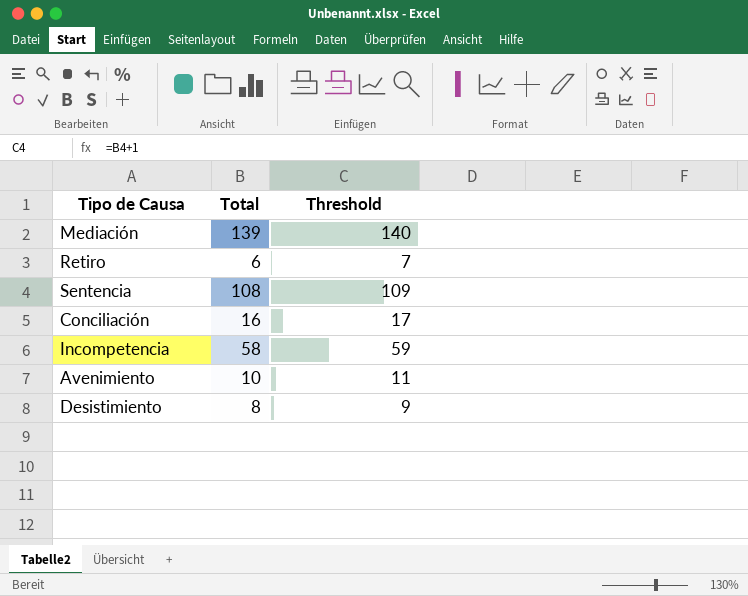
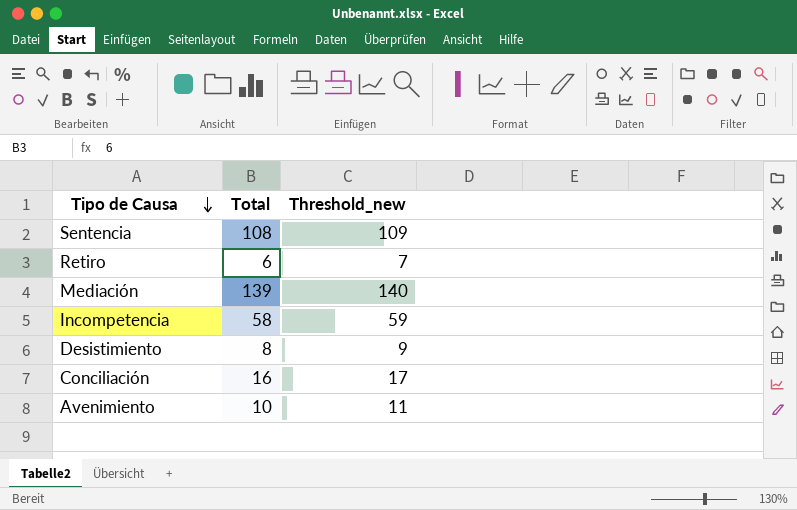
row order: none -> Tipo de Causa descending
column name: Threshold -> Threshold_new

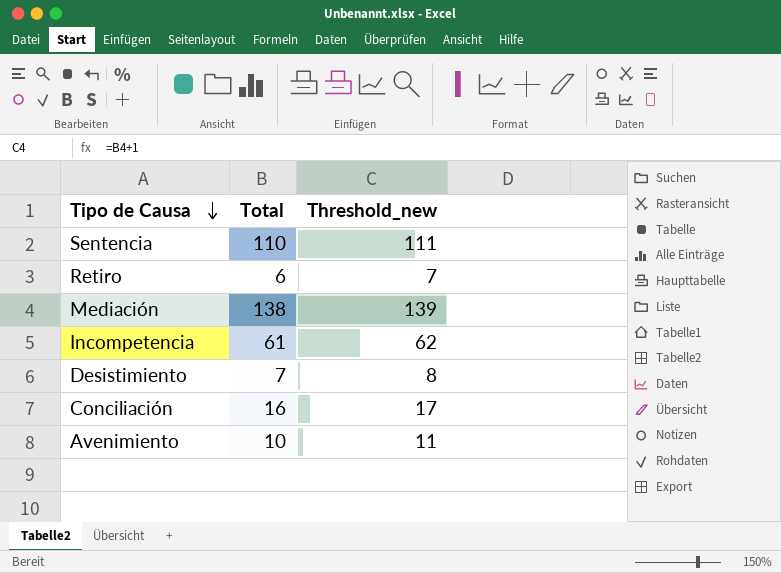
Sentencia | Total: 108 -> 110
Sentencia | Threshold_new: 109 -> 111
Mediación | Total: 139 -> 138
Mediación | Threshold_new: 140 -> 139
Incompetencia | Total: 58 -> 61
Incompetencia | Threshold_new: 59 -> 62
Desistimiento | Total: 8 -> 7
Desistimiento | Threshold_new: 9 -> 8

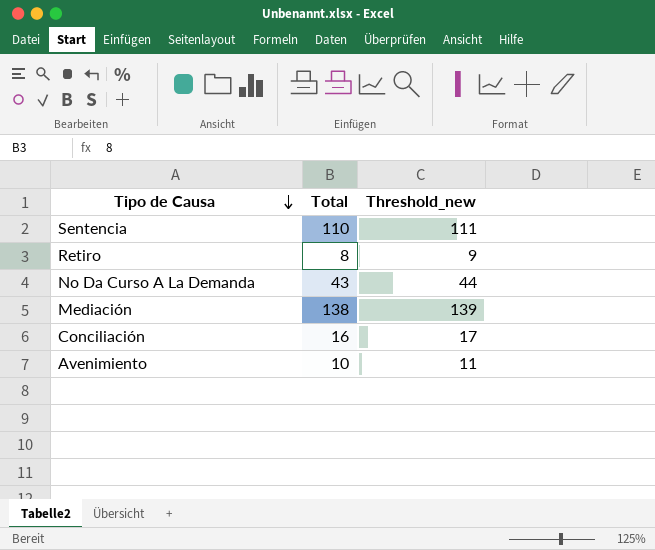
row Incompetencia: 61 | 62 -> none
row Desistimiento: 7 | 8 -> none
Retiro | Total: 6 -> 8
Retiro | Threshold_new: 7 -> 9
row No Da Curso A La Demanda: none -> 43 | 44

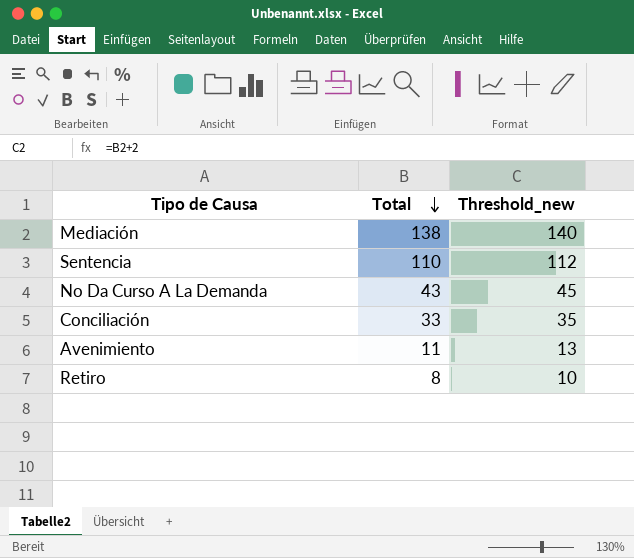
row order: Tipo de Causa descending -> Total descending
column Threshold_new | formula: [Total] + 1 -> [Total] + 2
Conciliación | Total: 16 -> 33
Avenimiento | Total: 10 -> 11

